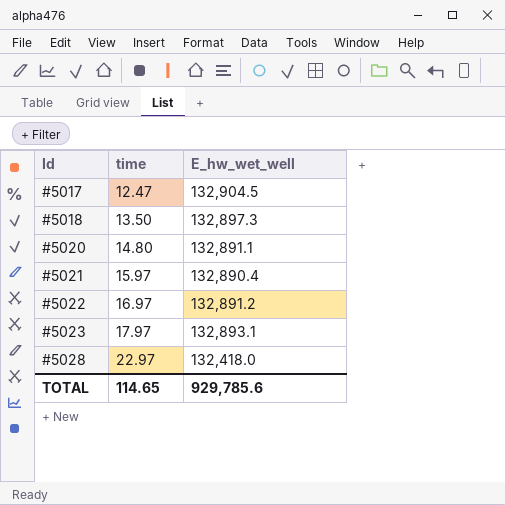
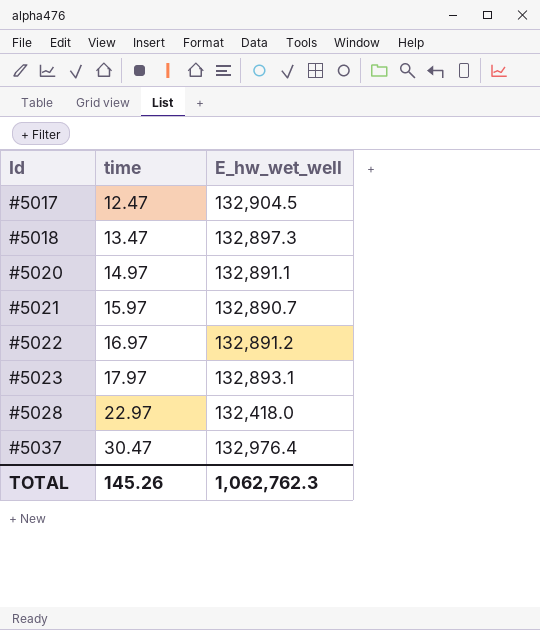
#5018 | time: 13.50 -> 13.47
#5020 | time: 14.80 -> 14.97
#5021 | E_hw_wet_well: 132,890.4 -> 132,890.7
row #5037: none -> 30.47 | 132,976.4
TOTAL | time: 114.65 -> 145.26
TOTAL | E_hw_wet_well: 929,785.6 -> 1,062,762.3

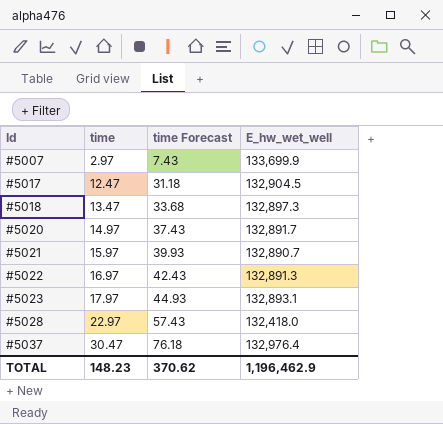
column time Forecast | formula: none -> [time] * 2.5
row #5007: none -> 2.97 | 7.43 | 133,699.9
#5020 | E_hw_wet_well: 132,891.1 -> 132,891.7
#5022 | E_hw_wet_well: 132,891.2 -> 132,891.3
TOTAL | time: 145.26 -> 148.23
TOTAL | E_hw_wet_well: 1,062,762.3 -> 1,196,462.9

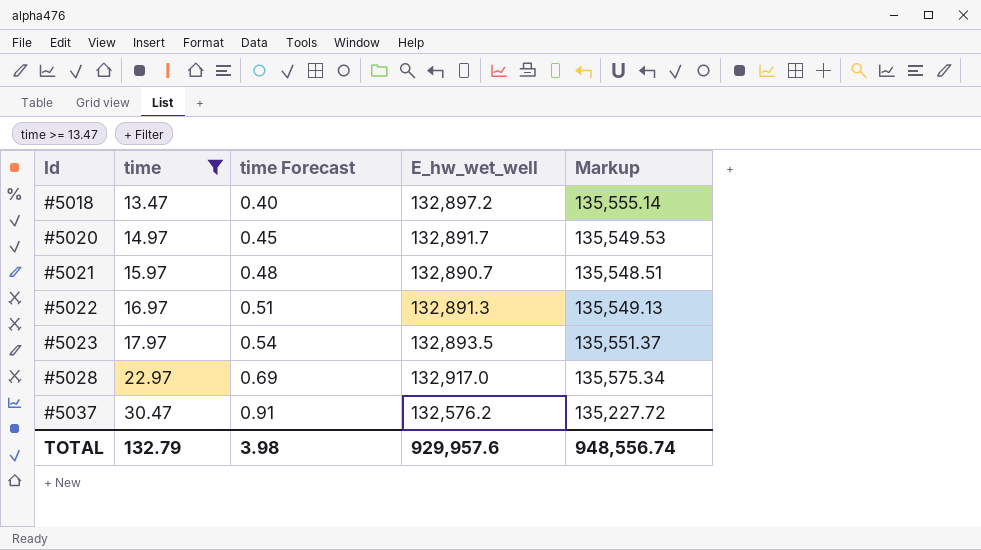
filter: none -> time >= 13.47
column time Forecast | formula: [time] * 2.5 -> [time] * 0.03
column Markup | formula: none -> [E_hw_wet_well] * 1.02
#5018 | E_hw_wet_well: 132,897.3 -> 132,897.2
#5023 | E_hw_wet_well: 132,893.1 -> 132,893.5
#5028 | E_hw_wet_well: 132,418.0 -> 132,917.0
#5037 | E_hw_wet_well: 132,976.4 -> 132,576.2
TOTAL | time: 148.23 -> 132.79
TOTAL | time Forecast: 370.62 -> 3.98
TOTAL | E_hw_wet_well: 1,196,462.9 -> 929,957.6

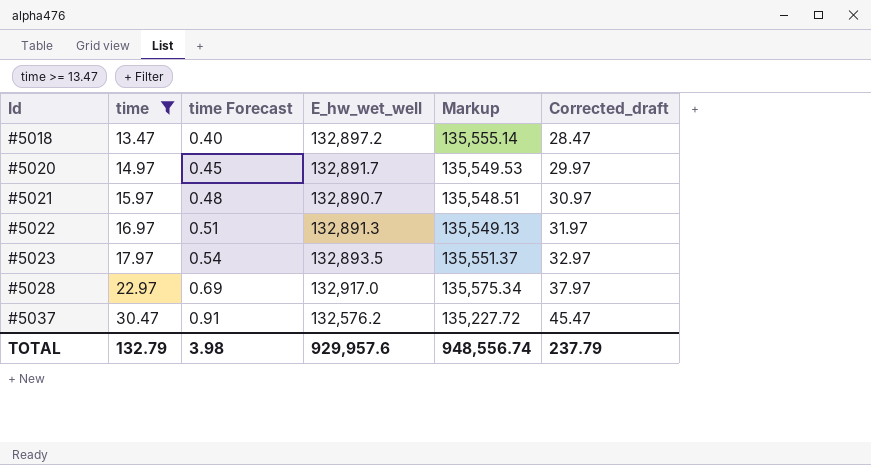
column Corrected_draft | formula: none -> [time] + 15

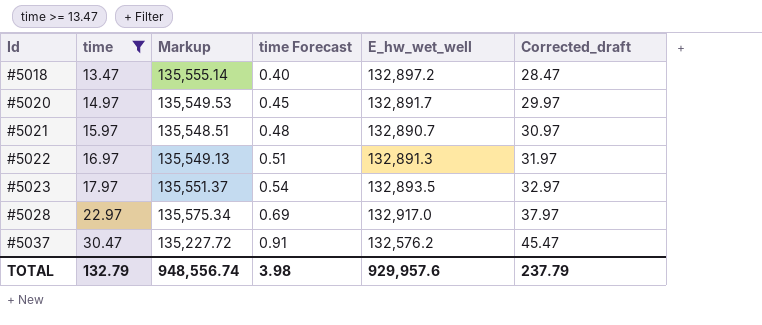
column Markup | position: 5 -> 3

